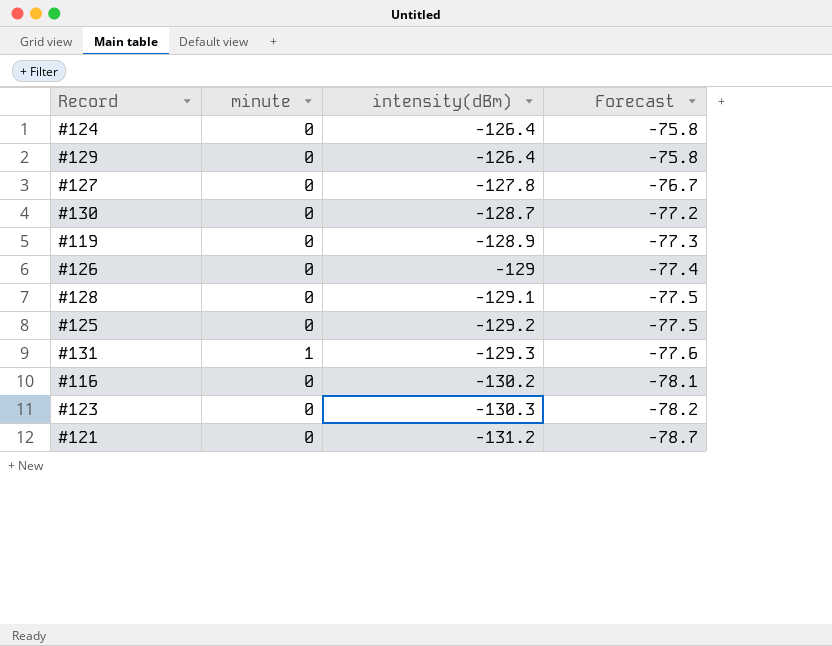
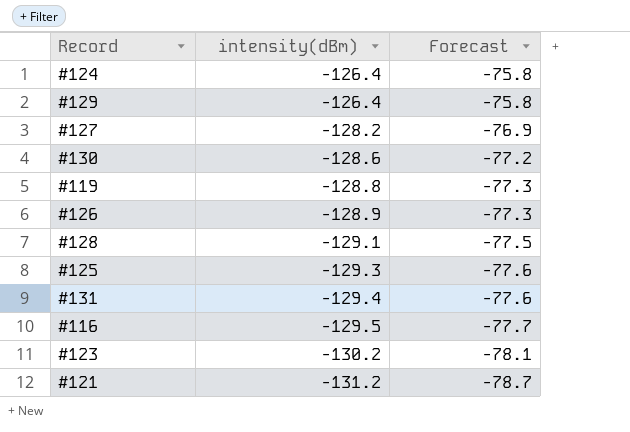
column minute | position: 2 -> none
#127 | intensity(dBm): -127.8 -> -128.2
#127 | Forecast: -76.7 -> -76.9
#130 | intensity(dBm): -128.7 -> -128.6
#119 | intensity(dBm): -128.9 -> -128.8
#126 | intensity(dBm): -129 -> -128.9
#126 | Forecast: -77.4 -> -77.3
#125 | intensity(dBm): -129.2 -> -129.3
#125 | Forecast: -77.5 -> -77.6
#131 | intensity(dBm): -129.3 -> -129.4
#116 | intensity(dBm): -130.2 -> -129.5
#116 | Forecast: -78.1 -> -77.7
#123 | intensity(dBm): -130.3 -> -130.2
#123 | Forecast: -78.2 -> -78.1

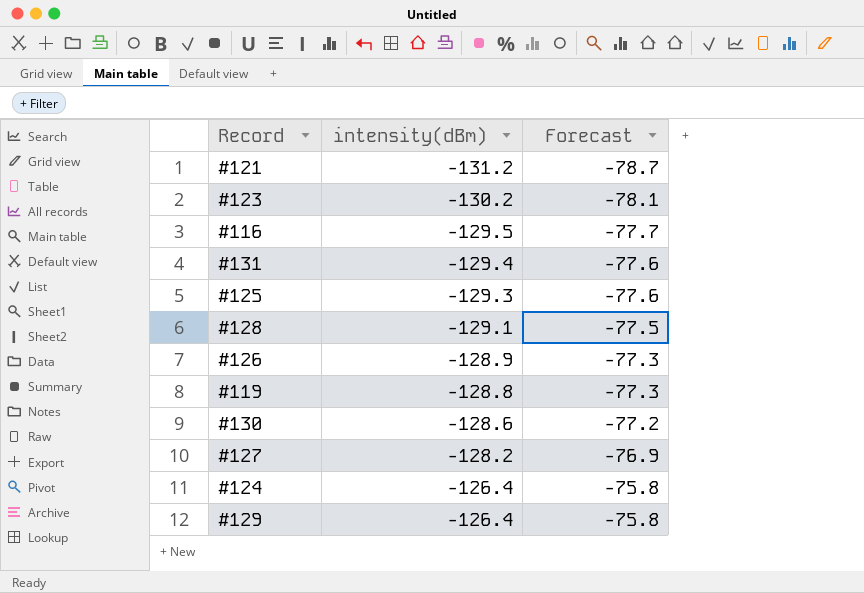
row order: intensity(dBm) descending -> intensity(dBm) ascending

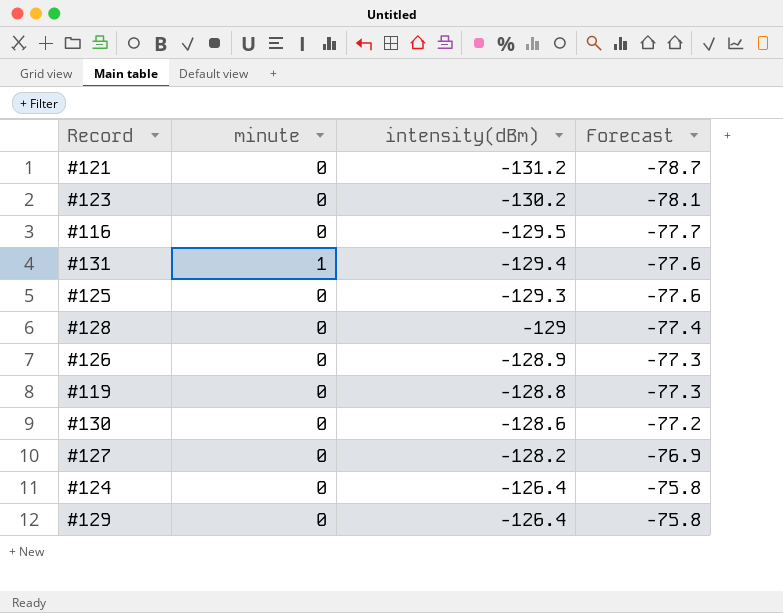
column minute | position: none -> 2
#128 | intensity(dBm): -129.1 -> -129
#128 | Forecast: -77.5 -> -77.4

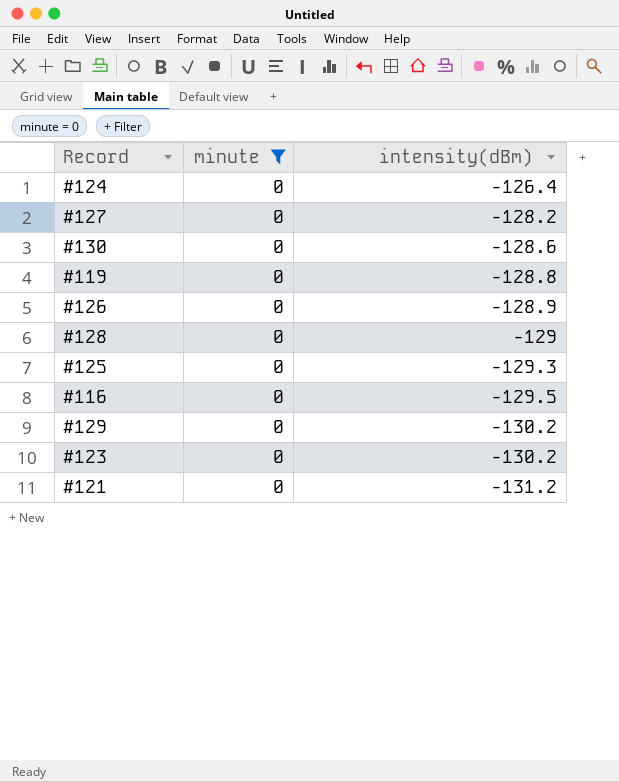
filter: none -> minute = 0
row order: intensity(dBm) ascending -> intensity(dBm) descending
column Forecast | formula: [intensity(dBm)] * 0.6 -> none
#129 | intensity(dBm): -126.4 -> -130.2

